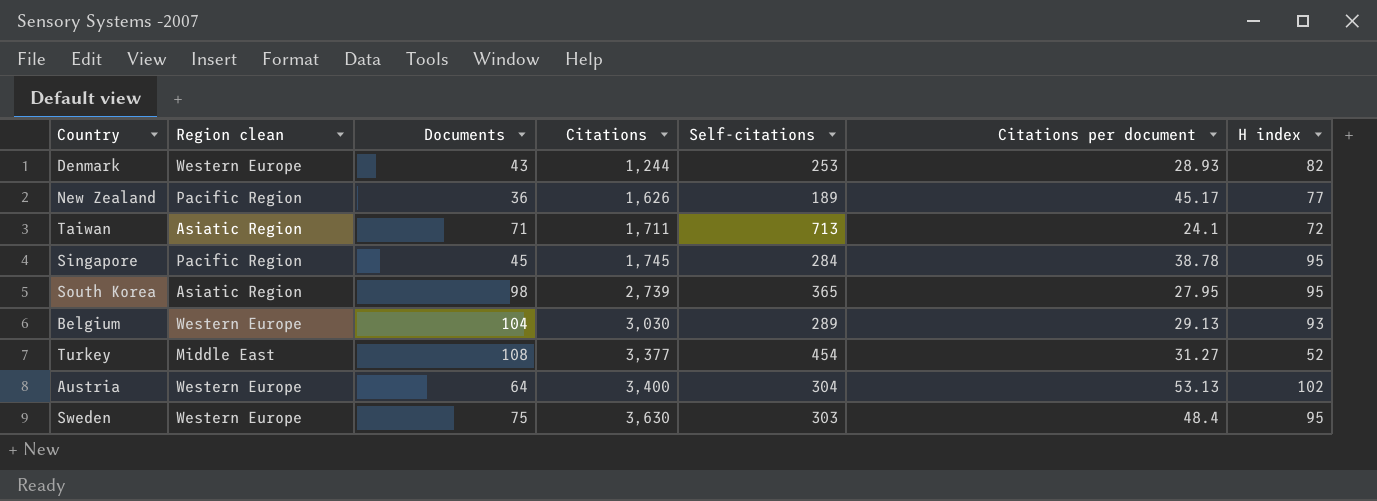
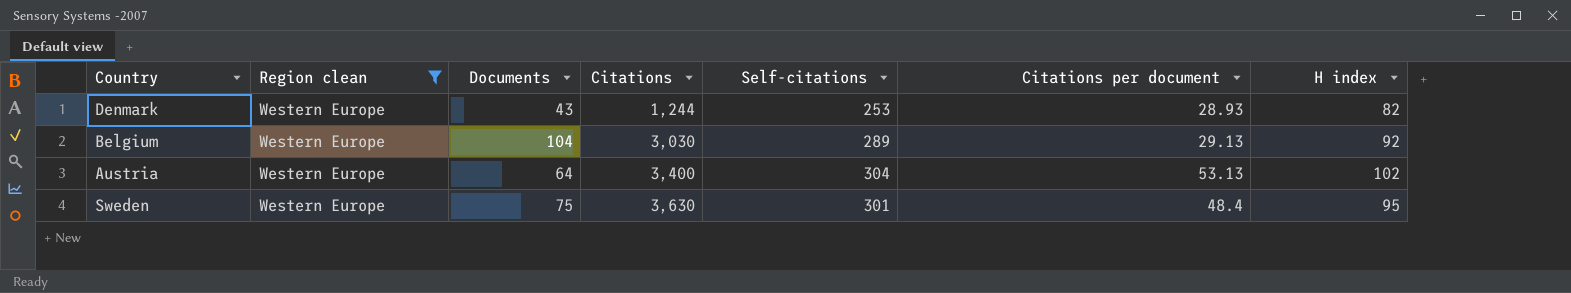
filter: none -> Region clean = Western Europe
Belgium | H index: 93 -> 92
Sweden | Self-citations: 303 -> 301

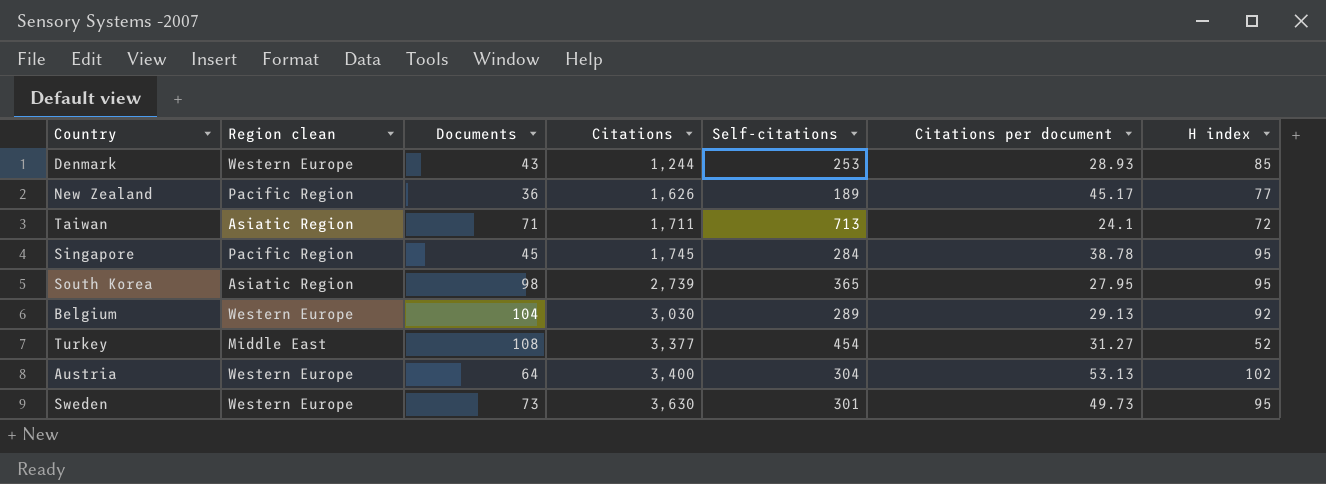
filter: Region clean = Western Europe -> none
Denmark | H index: 82 -> 85
Sweden | Documents: 75 -> 73
Sweden | Citations per document: 48.4 -> 49.73

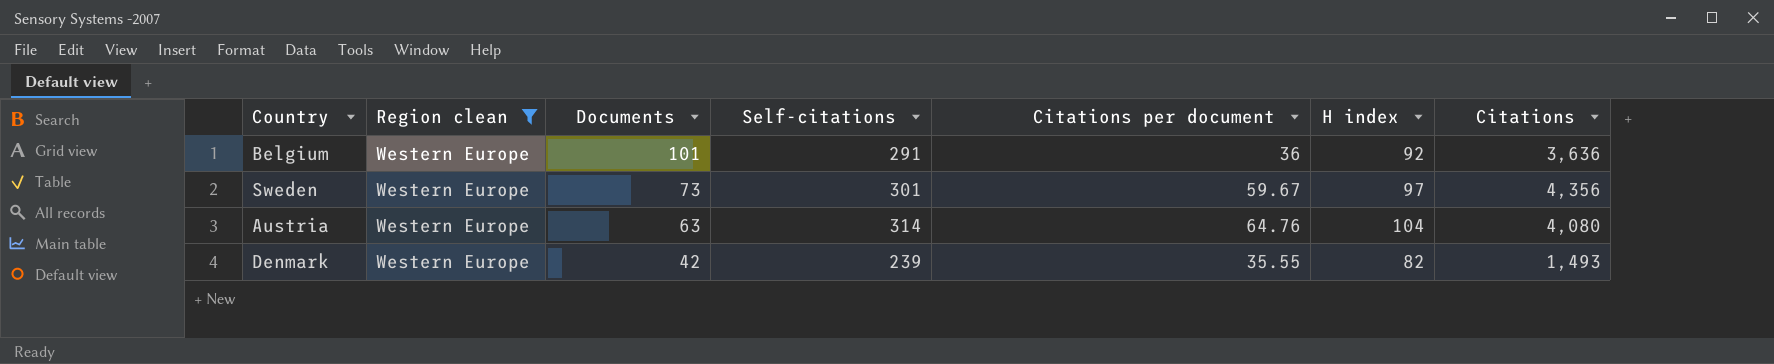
filter: none -> Region clean = Western Europe
row order: Citations ascending -> Documents descending
column Citations | position: 4 -> 7
Belgium | Documents: 104 -> 101
Belgium | Self-citations: 289 -> 291
Belgium | Citations per document: 29.13 -> 36
Belgium | Citations: 3,030 -> 3,636
Sweden | Citations per document: 49.73 -> 59.67
Sweden | H index: 95 -> 97
Sweden | Citations: 3,630 -> 4,356
Austria | Documents: 64 -> 63
Austria | Self-citations: 304 -> 314
Austria | Citations per document: 53.13 -> 64.76
Austria | H index: 102 -> 104
Austria | Citations: 3,400 -> 4,080
Denmark | Documents: 43 -> 42
Denmark | Self-citations: 253 -> 239
Denmark | Citations per document: 28.93 -> 35.55
Denmark | H index: 85 -> 82
Denmark | Citations: 1,244 -> 1,493

